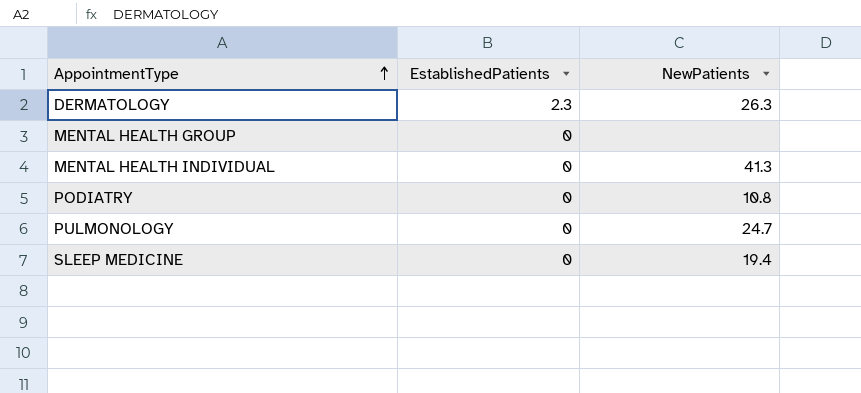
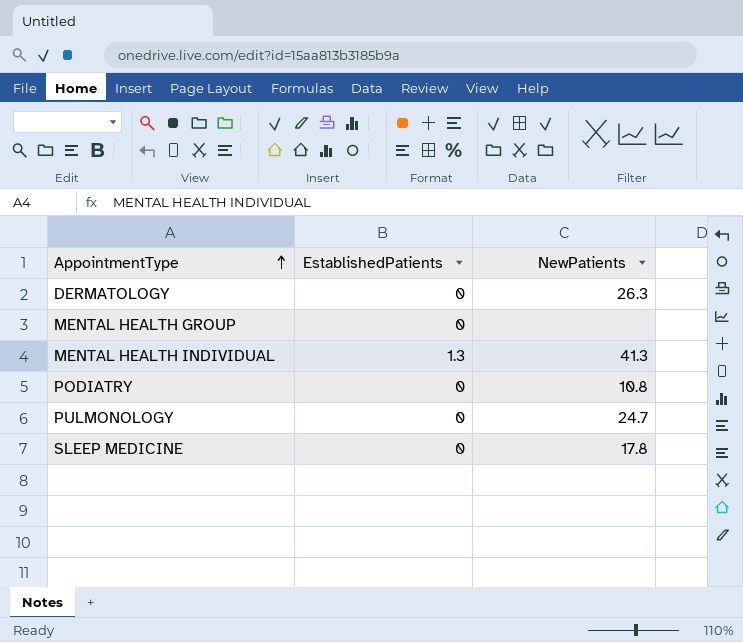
DERMATOLOGY | EstablishedPatients: 2.3 -> 0
MENTAL HEALTH INDIVIDUAL | EstablishedPatients: 0 -> 1.3
SLEEP MEDICINE | NewPatients: 19.4 -> 17.8

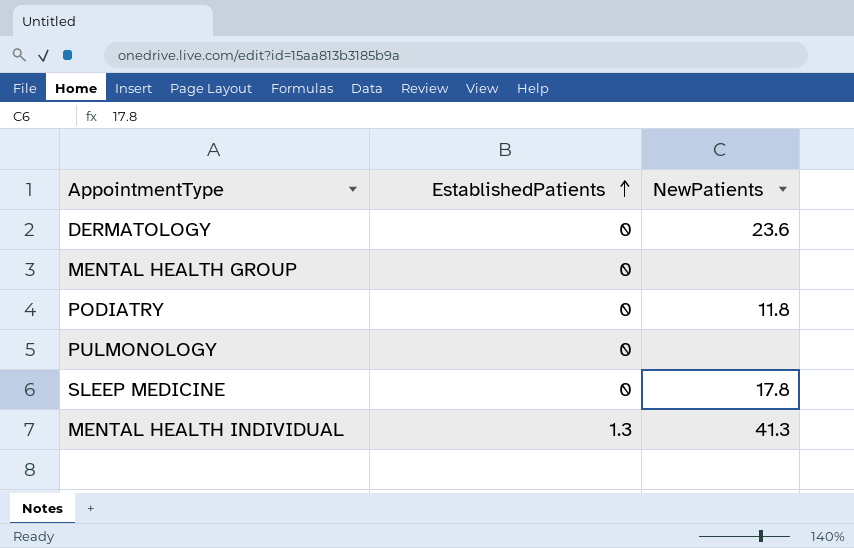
row order: AppointmentType ascending -> EstablishedPatients ascending
DERMATOLOGY | NewPatients: 26.3 -> 23.6
PODIATRY | NewPatients: 10.8 -> 11.8
PULMONOLOGY | NewPatients: 24.7 -> none

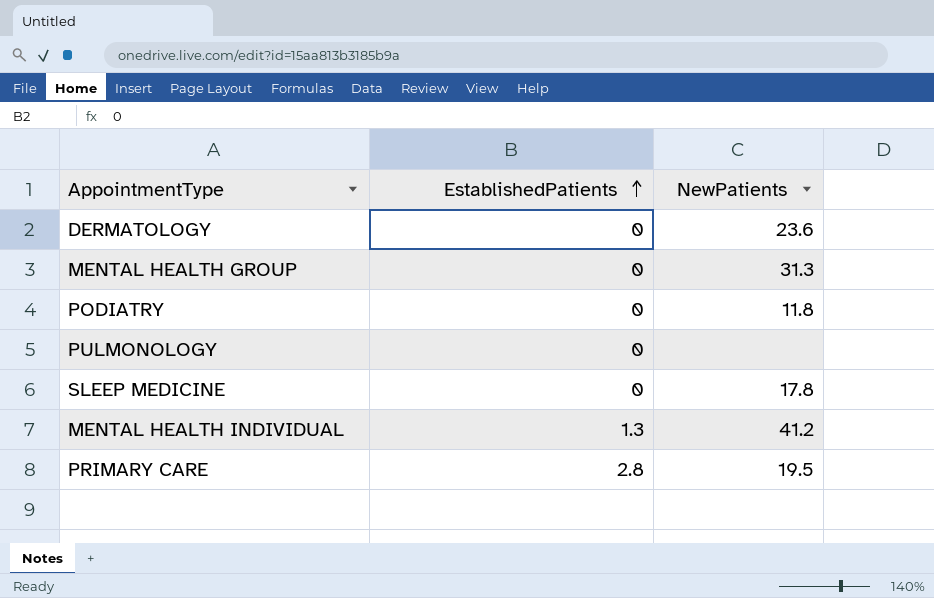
MENTAL HEALTH GROUP | NewPatients: none -> 31.3
MENTAL HEALTH INDIVIDUAL | NewPatients: 41.3 -> 41.2
row PRIMARY CARE: none -> 2.8 | 19.5

